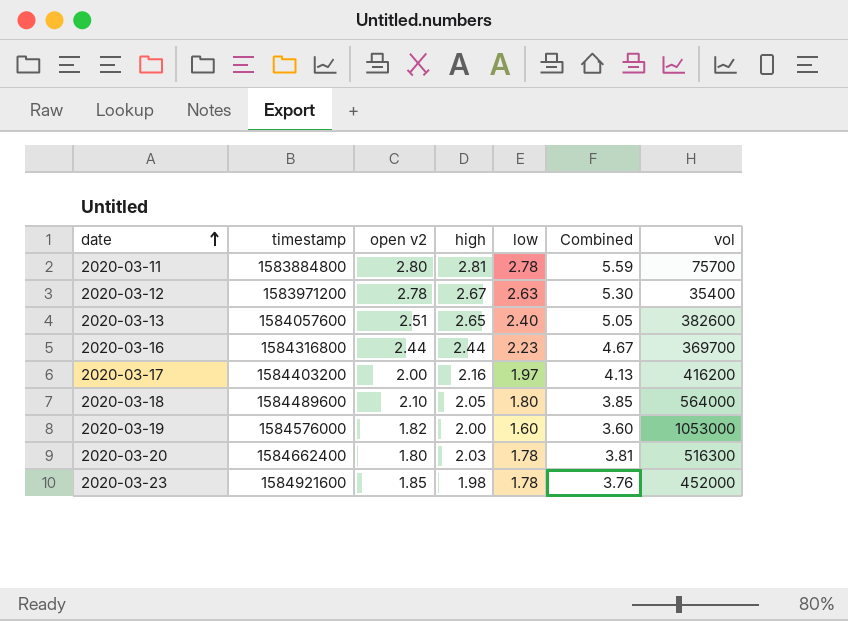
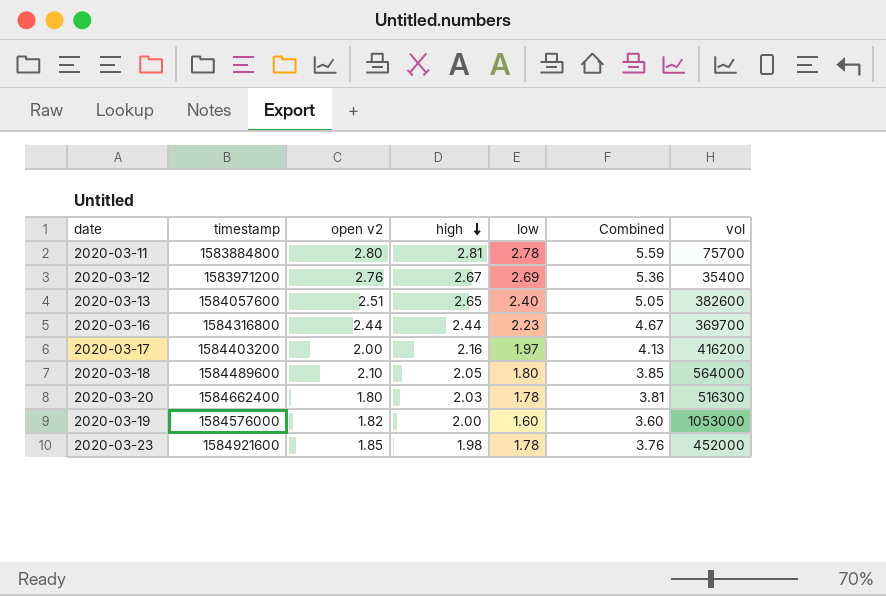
row order: date ascending -> high descending
2020-03-12 | open v2: 2.78 -> 2.76
2020-03-12 | low: 2.63 -> 2.69
2020-03-12 | Combined: 5.30 -> 5.36

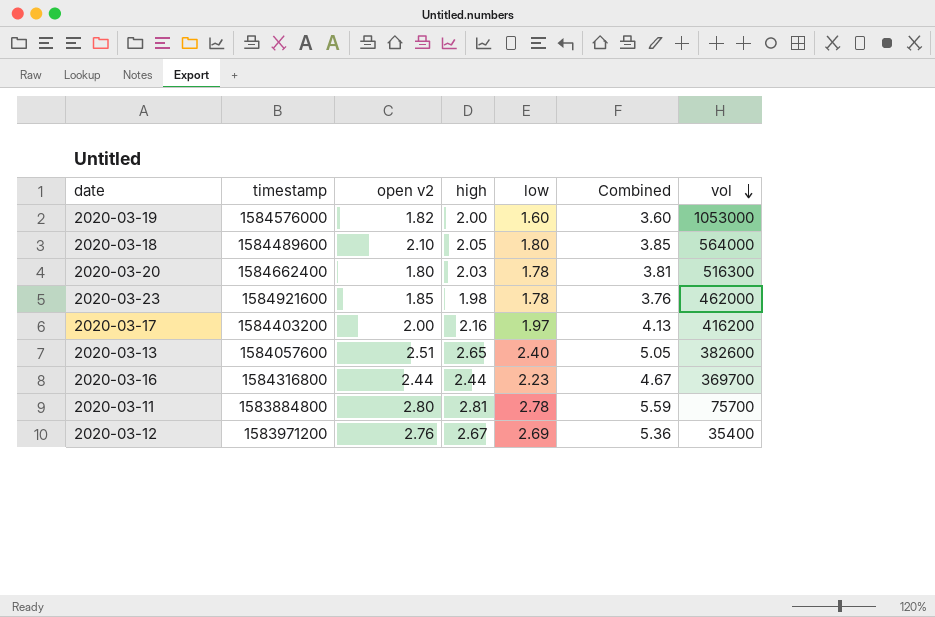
row order: high descending -> vol descending
2020-03-23 | vol: 452000 -> 462000

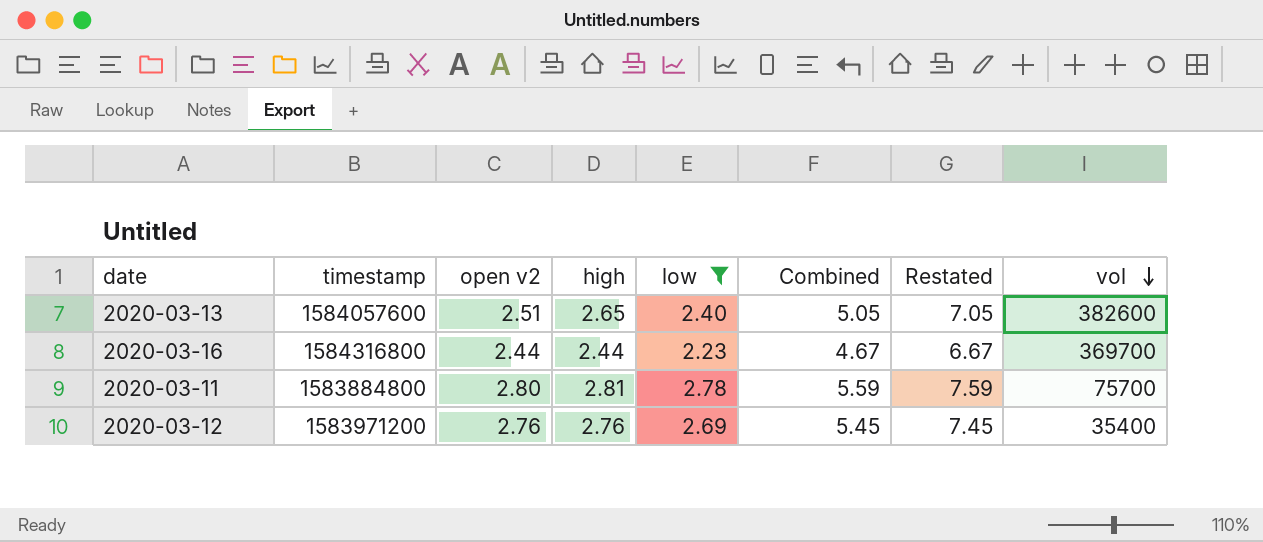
filter: none -> low >= 2.23
column Restated | formula: none -> [Combined] + 2
2020-03-12 | high: 2.67 -> 2.76
2020-03-12 | Combined: 5.36 -> 5.45

